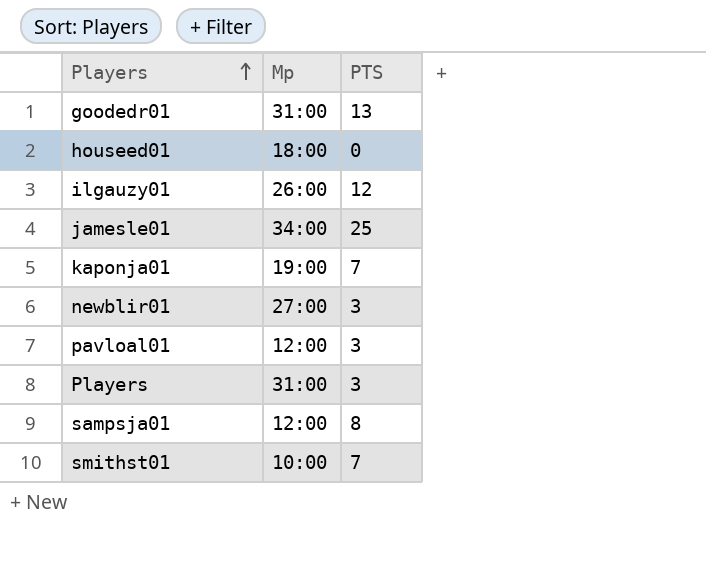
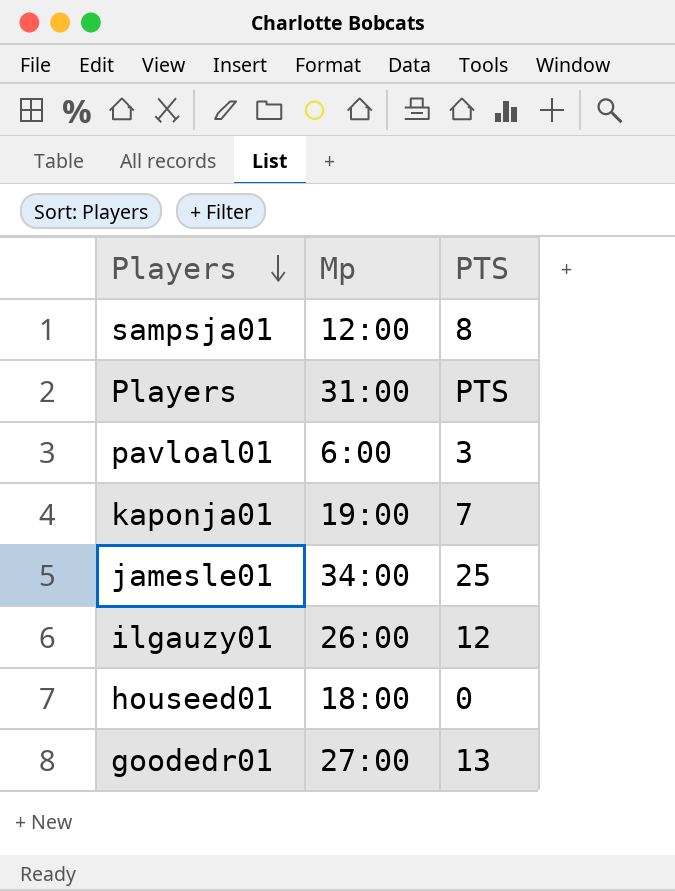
row order: Players ascending -> Players descending
row newblir01: 27:00 | 3 -> none
row smithst01: 10:00 | 7 -> none
Players | PTS: 3 -> PTS
pavloal01 | Mp: 12:00 -> 6:00
goodedr01 | Mp: 31:00 -> 27:00

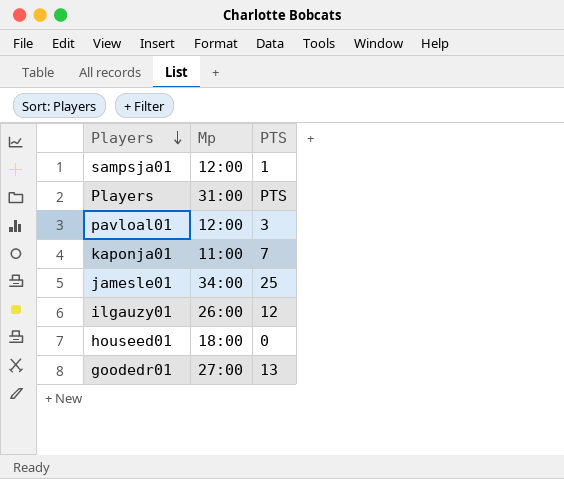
sampsja01 | PTS: 8 -> 1
pavloal01 | Mp: 6:00 -> 12:00
kaponja01 | Mp: 19:00 -> 11:00

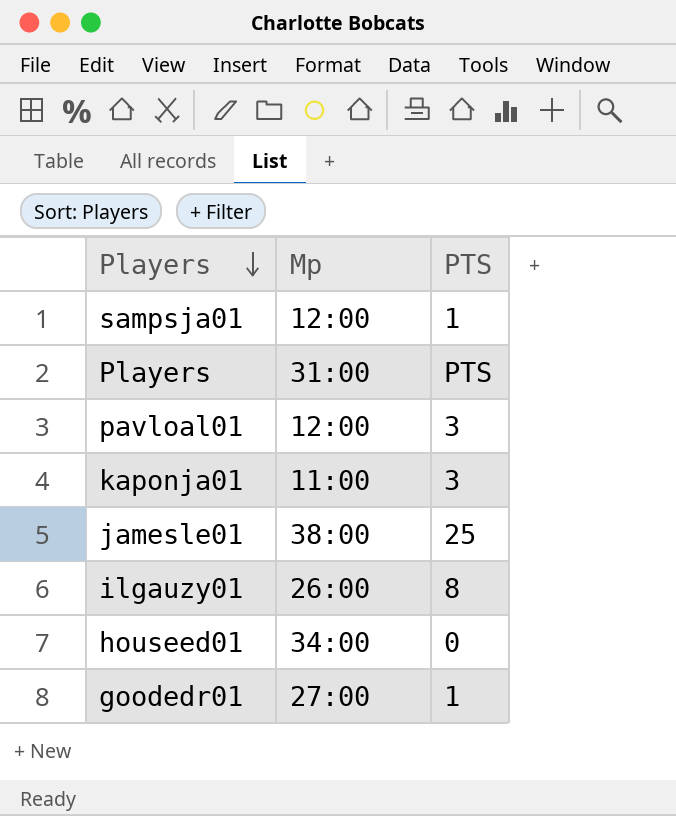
kaponja01 | PTS: 7 -> 3
jamesle01 | Mp: 34:00 -> 38:00
ilgauzy01 | PTS: 12 -> 8
houseed01 | Mp: 18:00 -> 34:00
goodedr01 | PTS: 13 -> 1

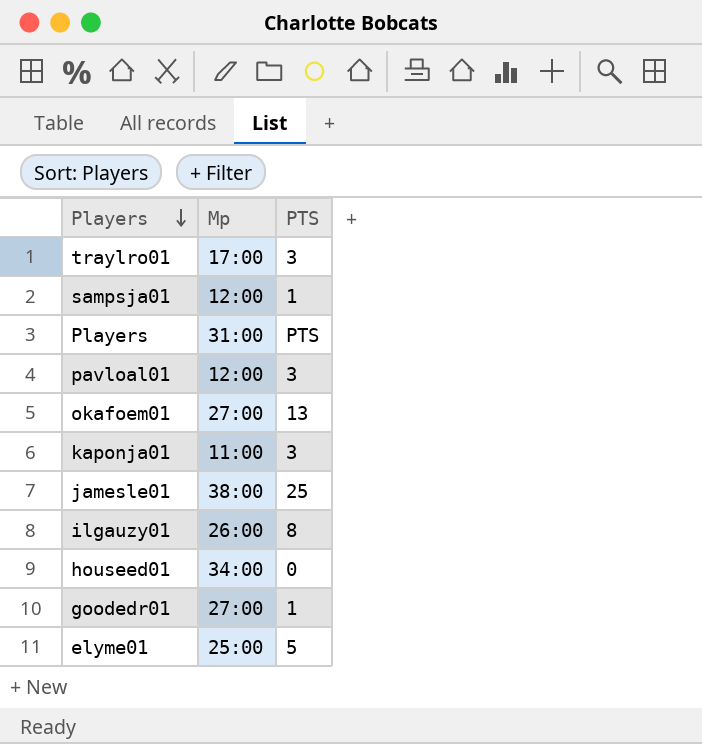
row traylro01: none -> 17:00 | 3
row okafoem01: none -> 27:00 | 13
row elyme01: none -> 25:00 | 5

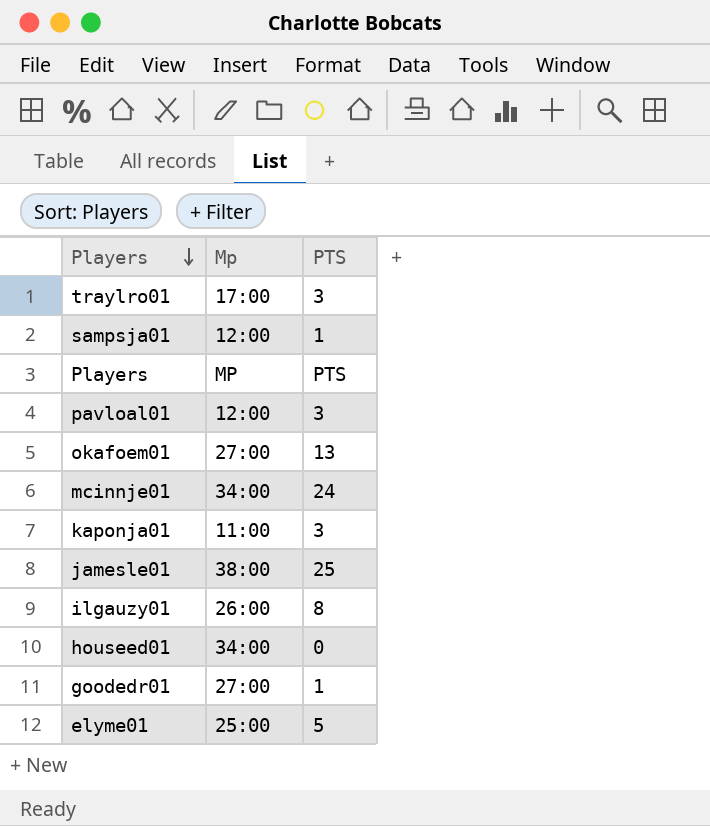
Players | Mp: 31:00 -> MP
row mcinnje01: none -> 34:00 | 24

